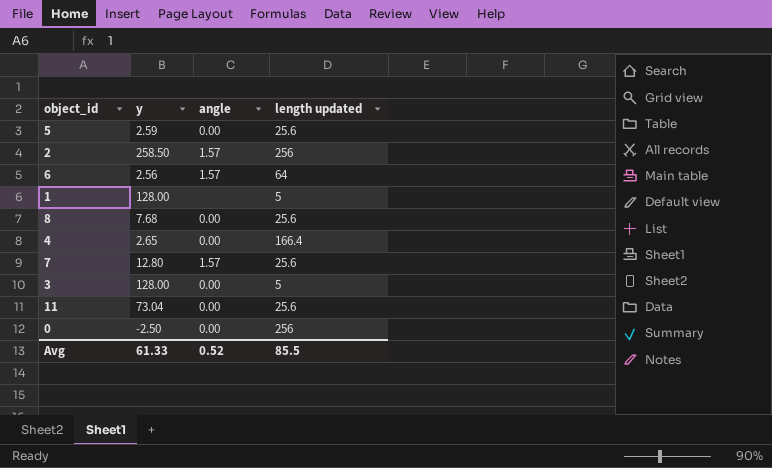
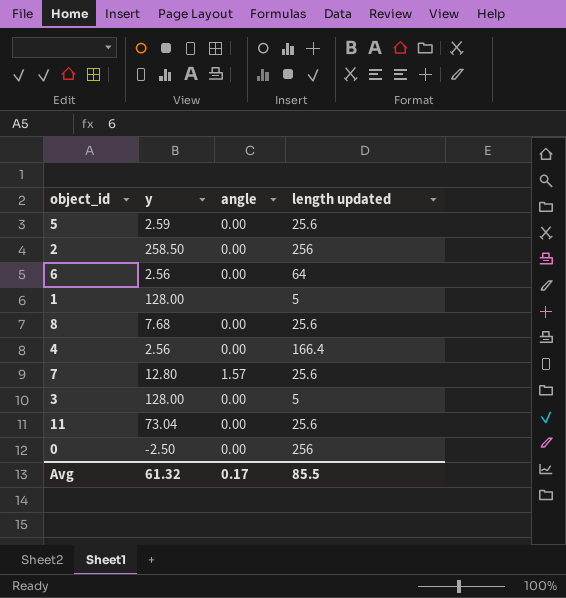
2 | angle: 1.57 -> 0.00
6 | angle: 1.57 -> 0.00
4 | y: 2.65 -> 2.56
Avg | y: 61.33 -> 61.32
Avg | angle: 0.52 -> 0.17

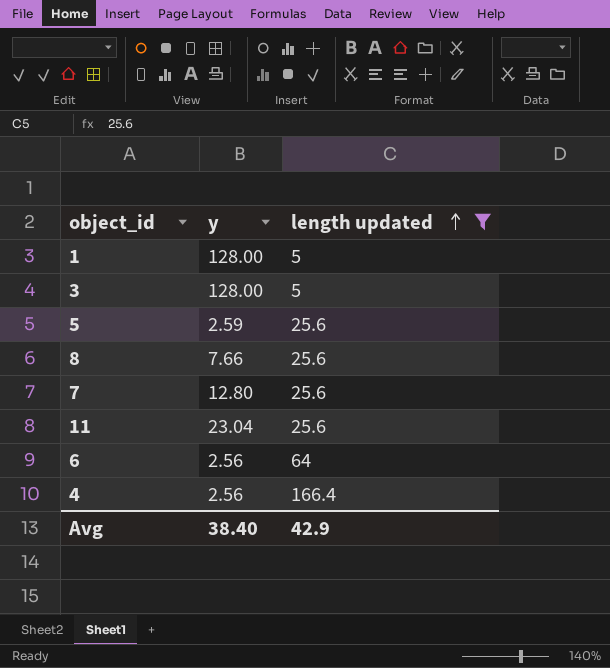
filter: none -> length updated != 256
row order: none -> length updated ascending
column angle | position: 3 -> none
8 | y: 7.68 -> 7.66
11 | y: 73.04 -> 23.04
Avg | y: 61.32 -> 38.40
Avg | length updated: 85.5 -> 42.9

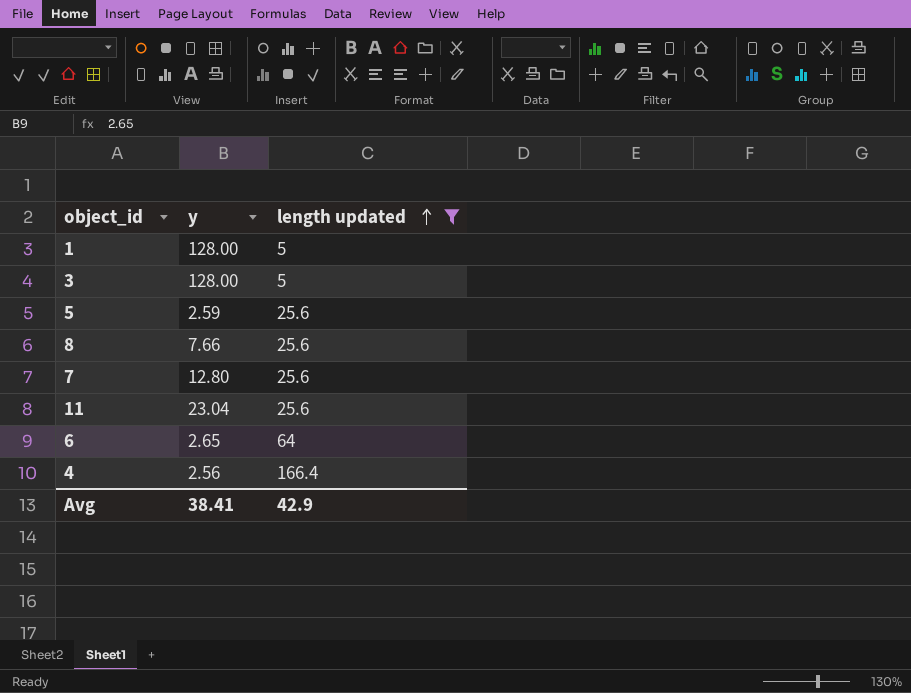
6 | y: 2.56 -> 2.65
Avg | y: 38.40 -> 38.41

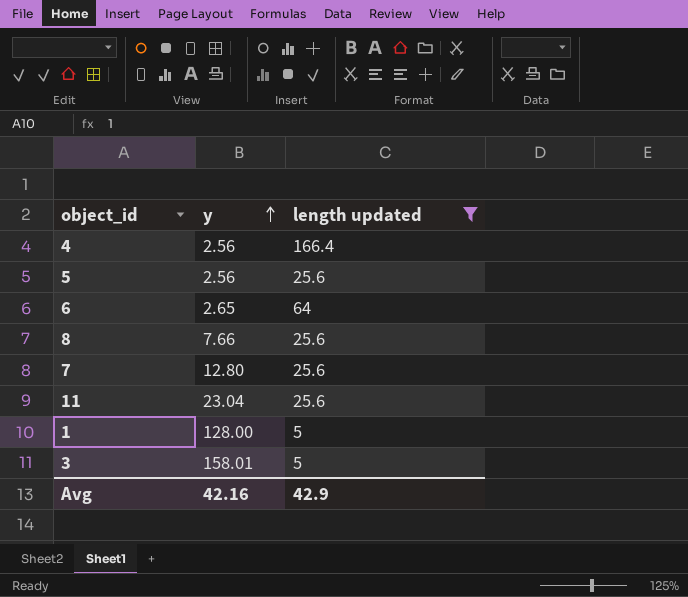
row order: length updated ascending -> y ascending
5 | y: 2.59 -> 2.56
3 | y: 128.00 -> 158.01
Avg | y: 38.41 -> 42.16

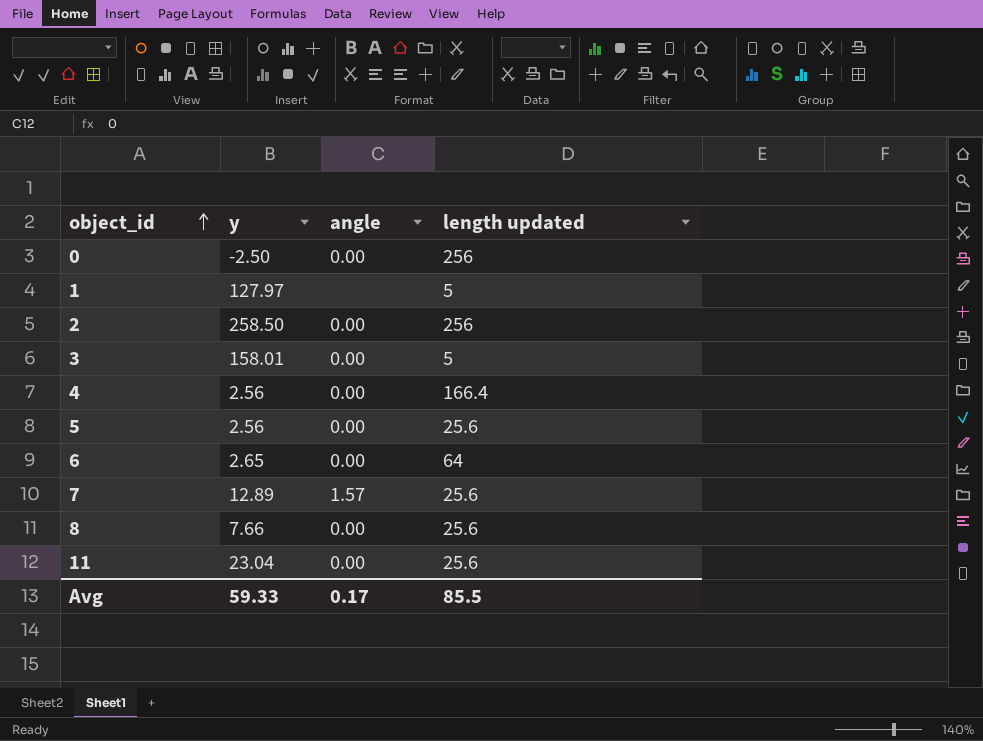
filter: length updated != 256 -> none
row order: y ascending -> object_id ascending
column angle | position: none -> 3
1 | y: 128.00 -> 127.97
7 | y: 12.80 -> 12.89
Avg | y: 42.16 -> 59.33
Avg | length updated: 42.9 -> 85.5

